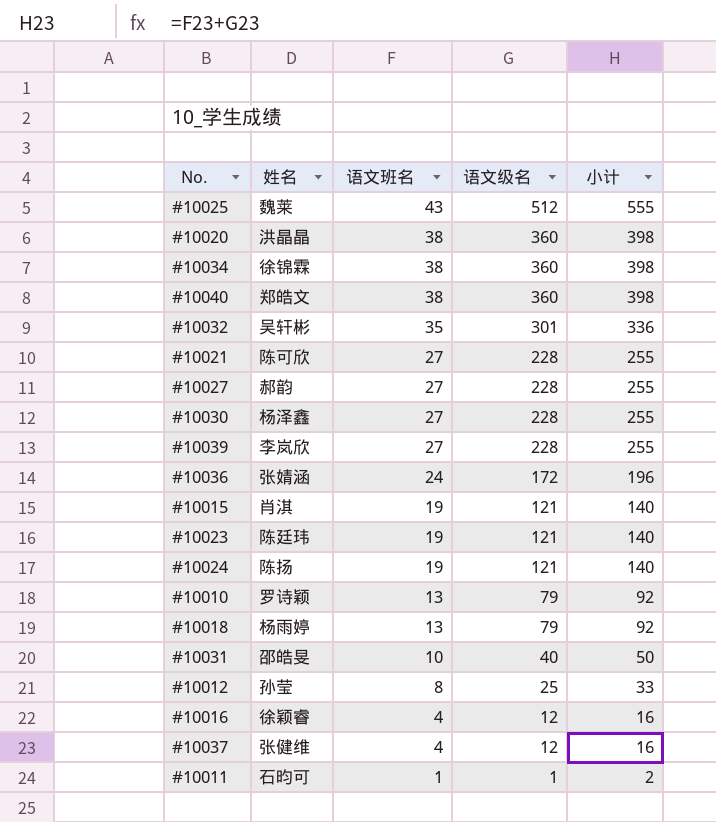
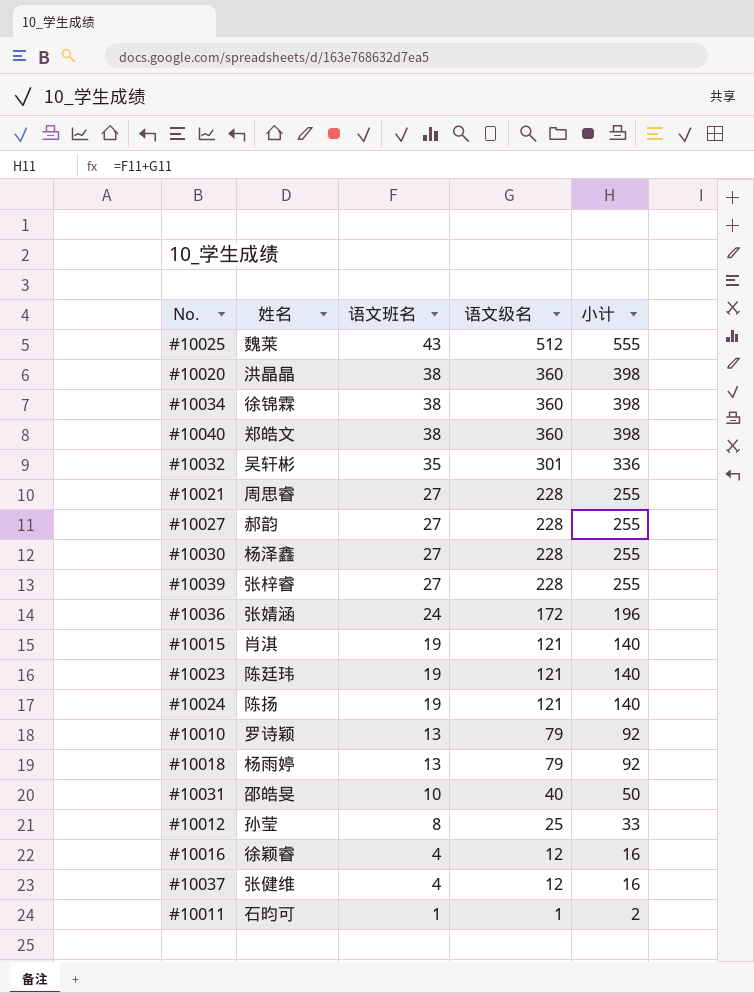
#10021 | 姓名: 陈可欣 -> 周思睿
#10039 | 姓名: 李岚欣 -> 张梓睿

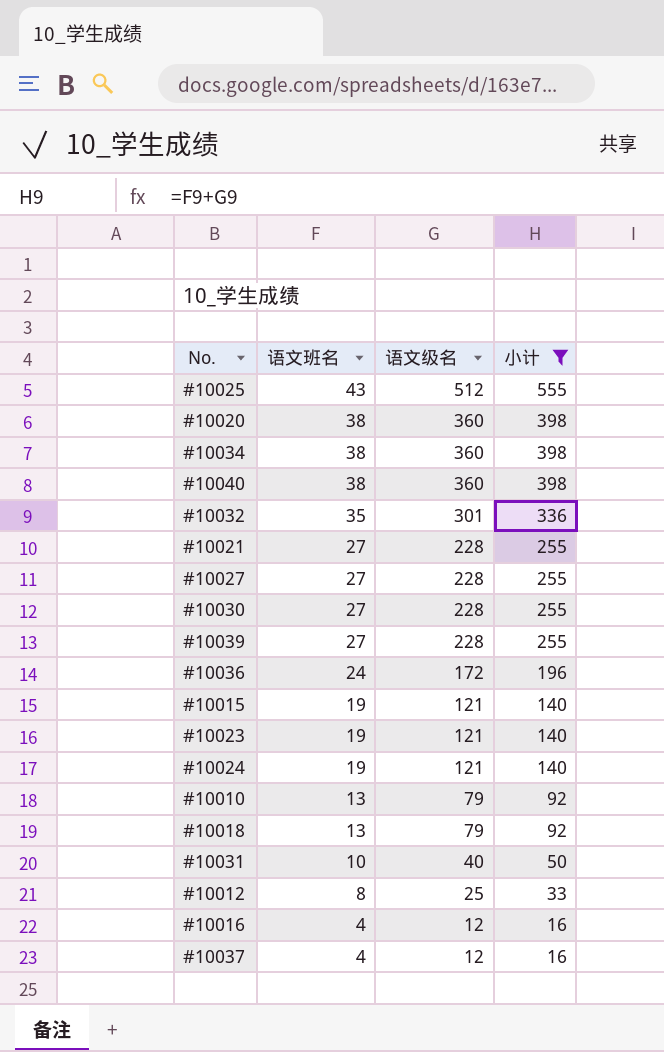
filter: none -> 小计 != 2
column 姓名 | position: 2 -> none

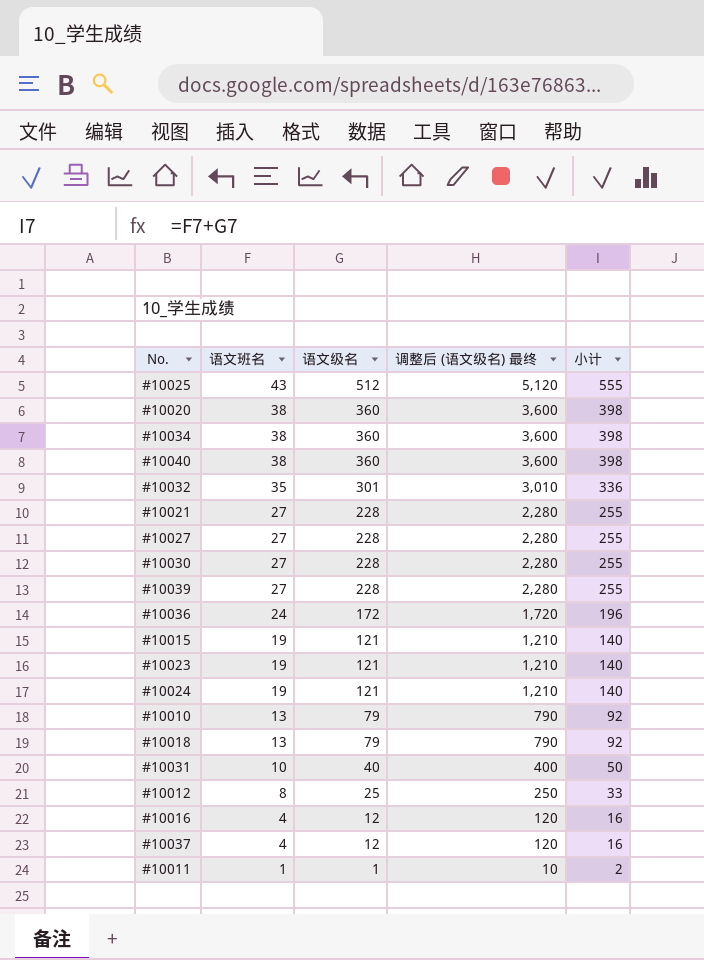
filter: 小计 != 2 -> none
column 调整后 (语文级名) 最终 | formula: none -> [语文级名] * 10

